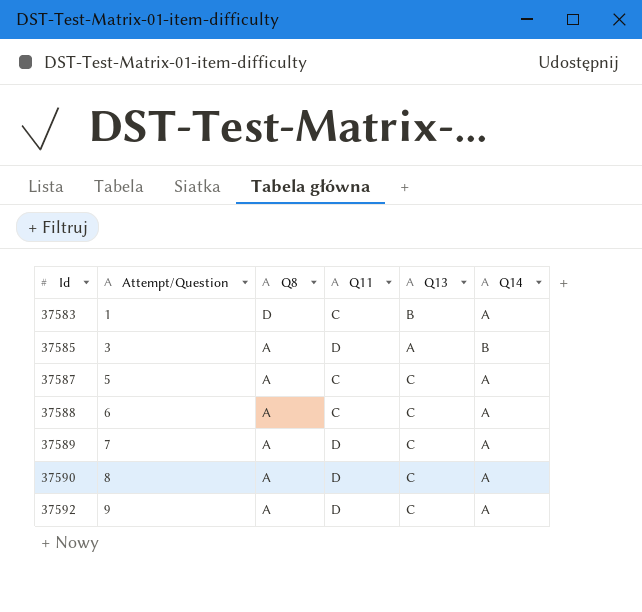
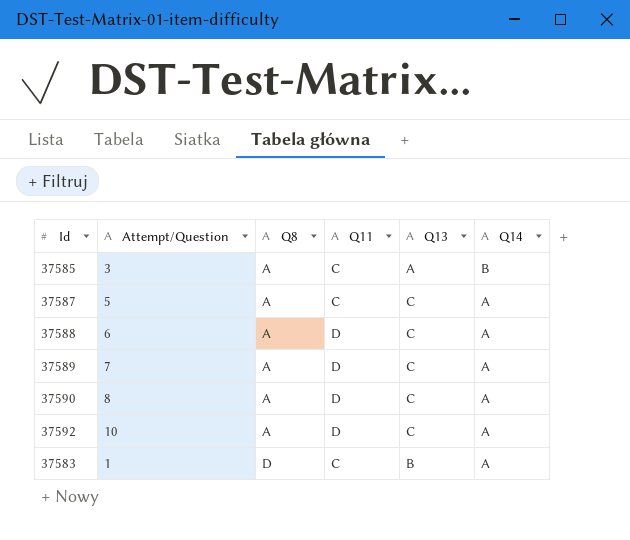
row order: Id ascending -> Q8 ascending
37585 | Q11: D -> C
37588 | Q11: C -> D
37592 | Attempt/Question: 9 -> 10

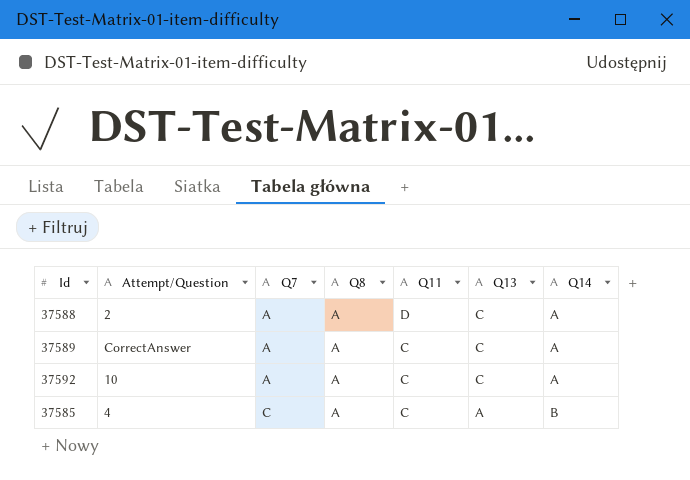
row order: Q8 ascending -> Q7 ascending
column Q7 | position: none -> 3
row 37587: 5 | A | C | C | A -> none
row 37590: 8 | A | D | C | A -> none
row 37583: 1 | D | C | B | A -> none
37588 | Attempt/Question: 6 -> 2
37589 | Attempt/Question: 7 -> CorrectAnswer
37589 | Q11: D -> C
37592 | Q11: D -> C
37585 | Attempt/Question: 3 -> 4

